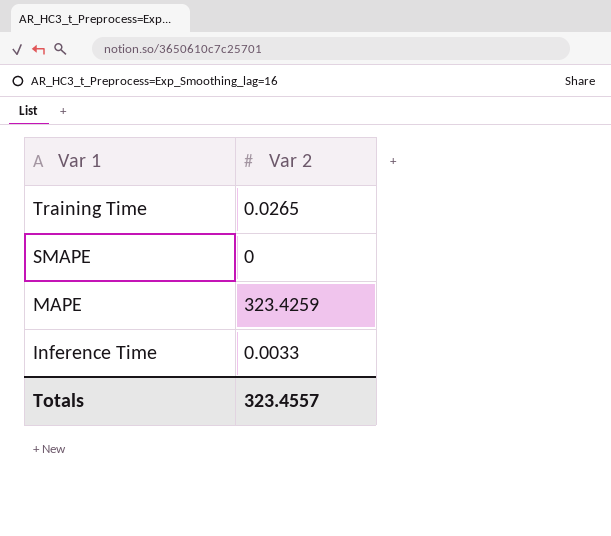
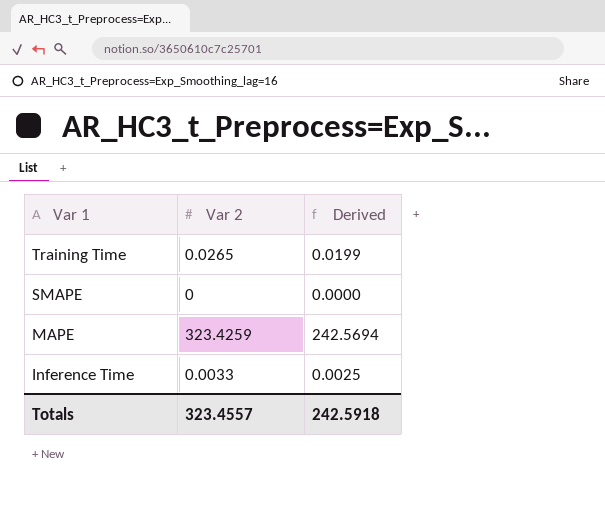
column Derived | formula: none -> [Var 2] * 0.75

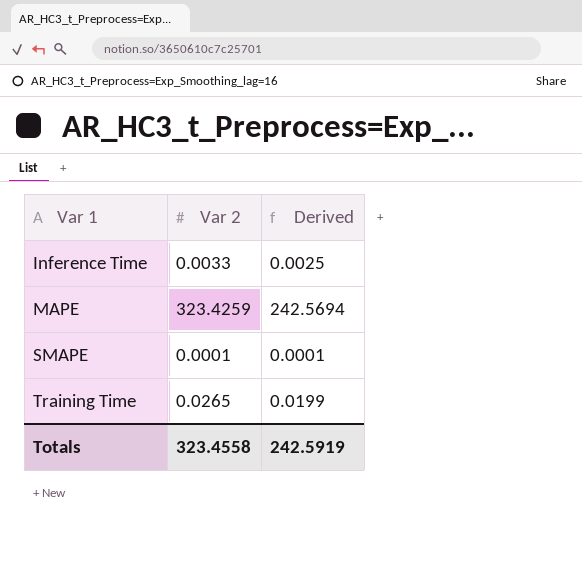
row order: Var 1 descending -> Var 1 ascending
SMAPE | Var 2: 0 -> 0.0001
SMAPE | Derived: 0.0000 -> 0.0001
Totals | Var 2: 323.4557 -> 323.4558
Totals | Derived: 242.5918 -> 242.5919

